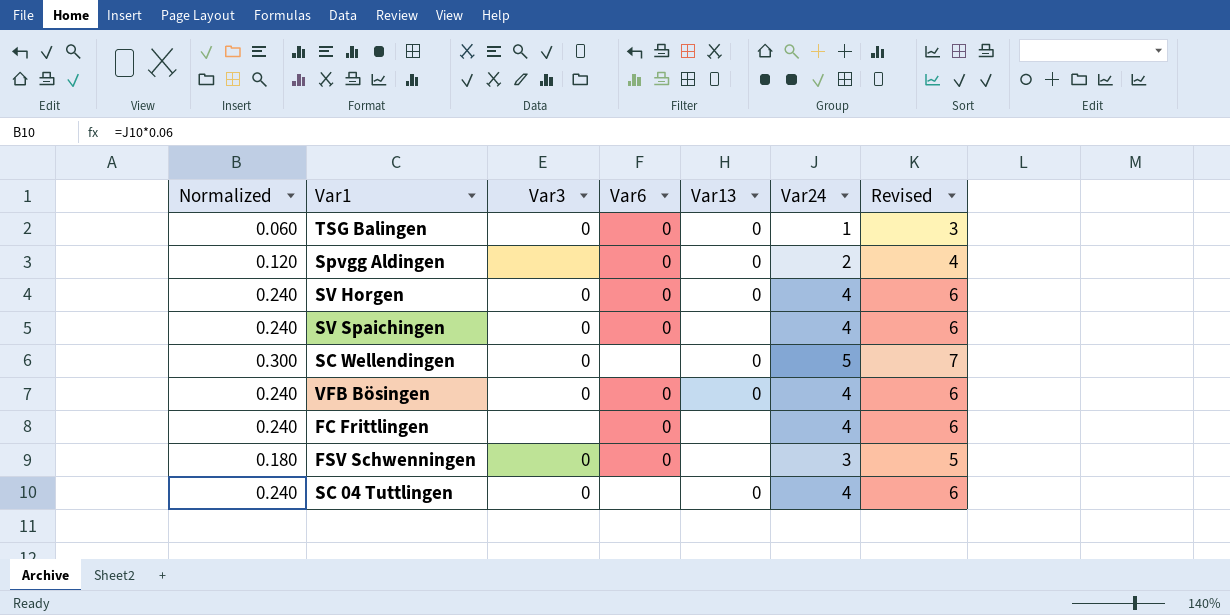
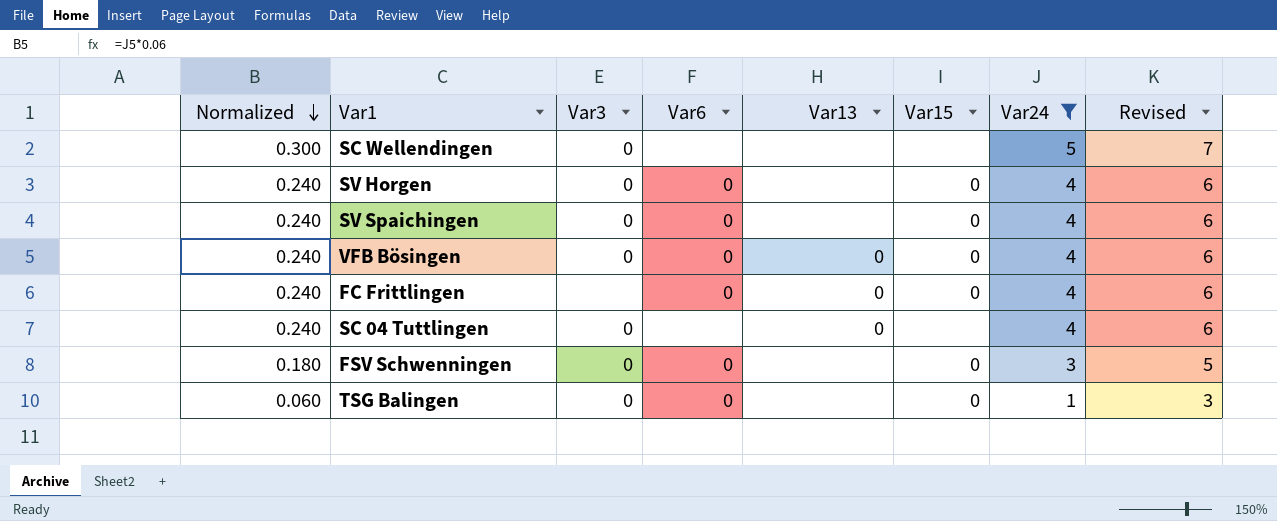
filter: none -> Var24 != 2
row order: none -> Normalized descending
column Var15 | position: none -> 6
SC Wellendingen | Var13: 0 -> none
SV Horgen | Var13: 0 -> none
FC Frittlingen | Var13: none -> 0
TSG Balingen | Var13: 0 -> none

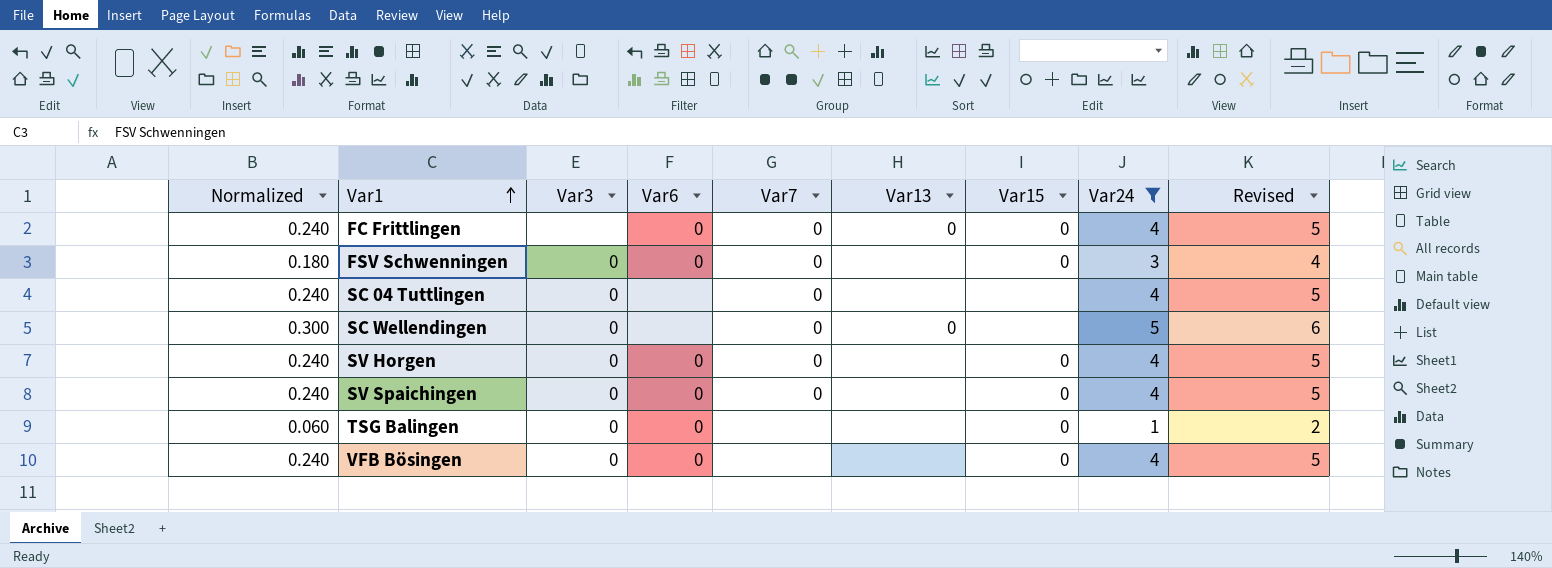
row order: Normalized descending -> Var1 ascending
column Var7 | position: none -> 5
column Revised | formula: [Var24] + 2 -> [Var24] + 1
SC 04 Tuttlingen | Var13: 0 -> none
SC Wellendingen | Var13: none -> 0
VFB Bösingen | Var13: 0 -> none

